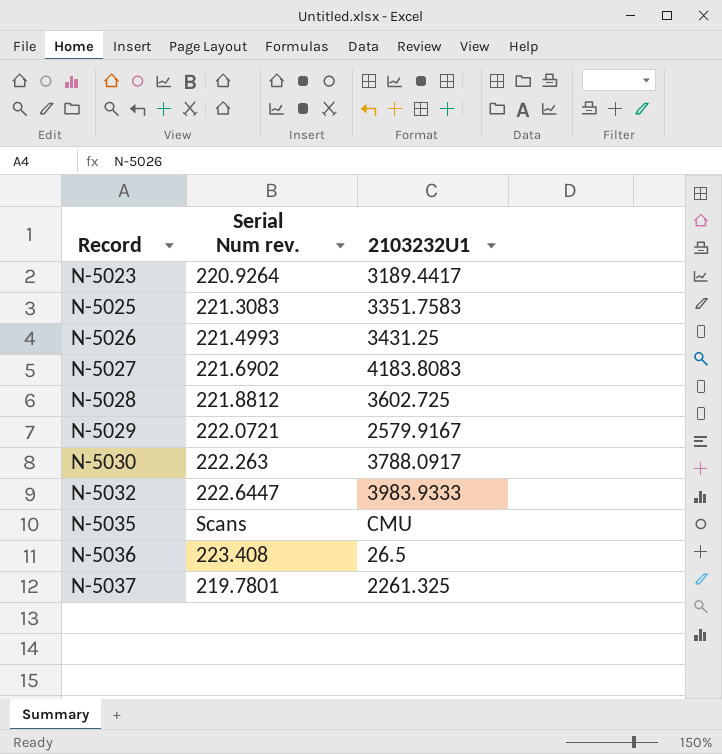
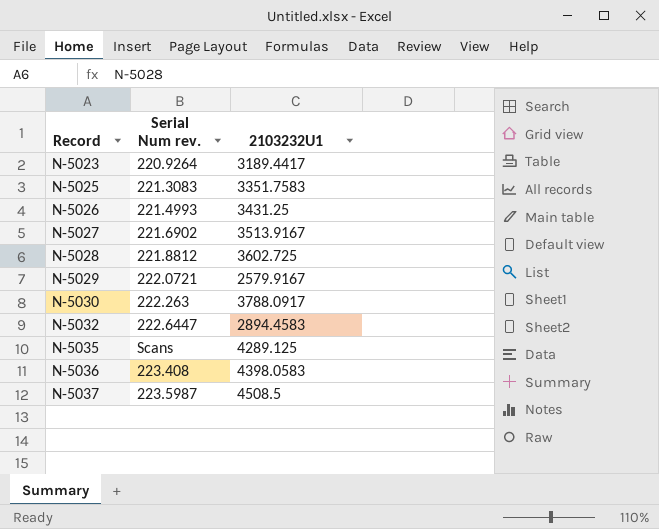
N-5027 | 2103232U1: 4183.8083 -> 3513.9167
N-5032 | 2103232U1: 3983.9333 -> 2894.4583
N-5035 | 2103232U1: CMU -> 4289.125
N-5036 | 2103232U1: 26.5 -> 4398.0583
N-5037 | Serial Num rev.: 219.7801 -> 223.5987
N-5037 | 2103232U1: 2261.325 -> 4508.5

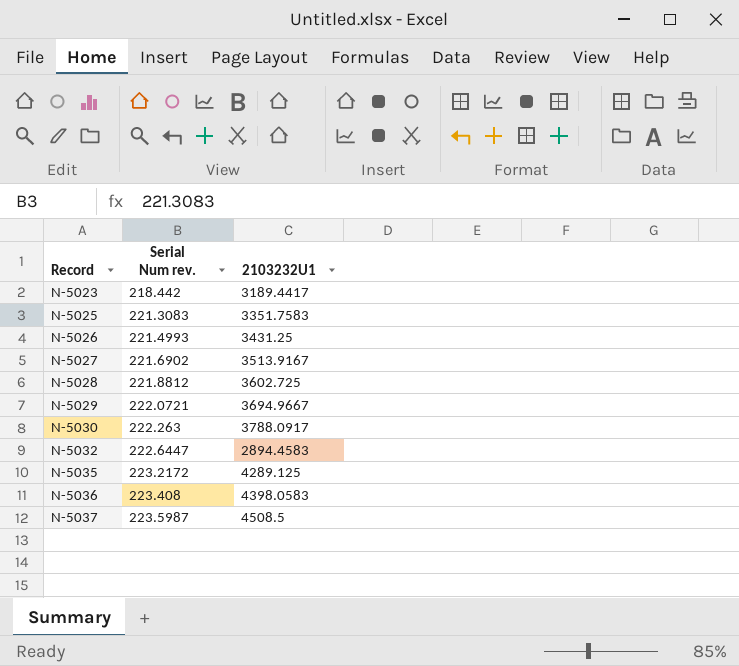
N-5023 | Serial Num rev.: 220.9264 -> 218.442
N-5029 | 2103232U1: 2579.9167 -> 3694.9667
N-5035 | Serial Num rev.: Scans -> 223.2172

